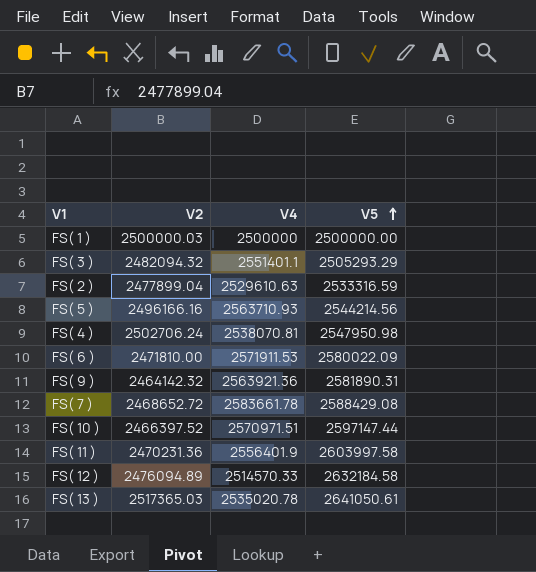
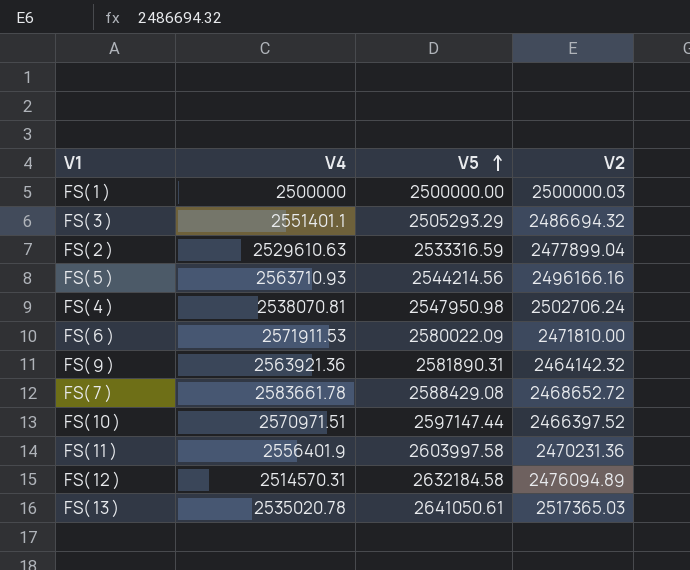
column V2 | position: 2 -> 4
FS( 3 ) | V2: 2482094.32 -> 2486694.32
FS( 12 ) | V4: 2514570.33 -> 2514570.31

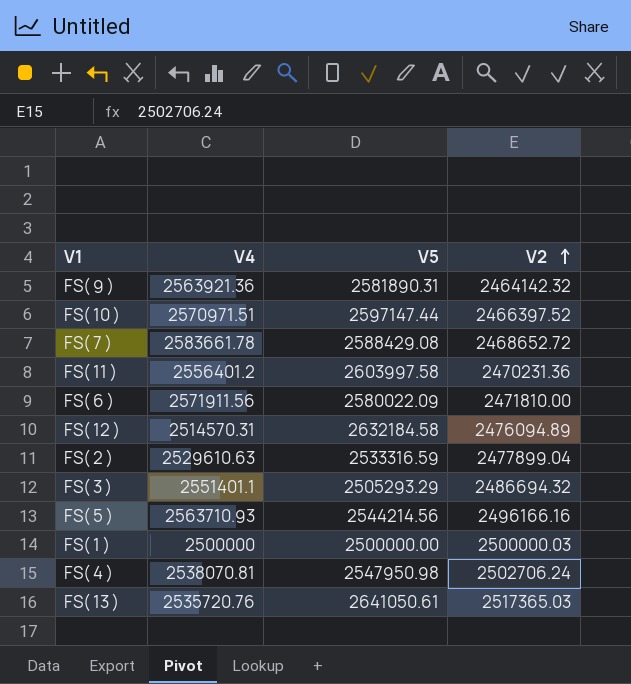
row order: V5 ascending -> V2 ascending
FS( 11 ) | V4: 2556401.9 -> 2556401.2
FS( 6 ) | V4: 2571911.53 -> 2571911.56
FS( 13 ) | V4: 2535020.78 -> 2535720.76

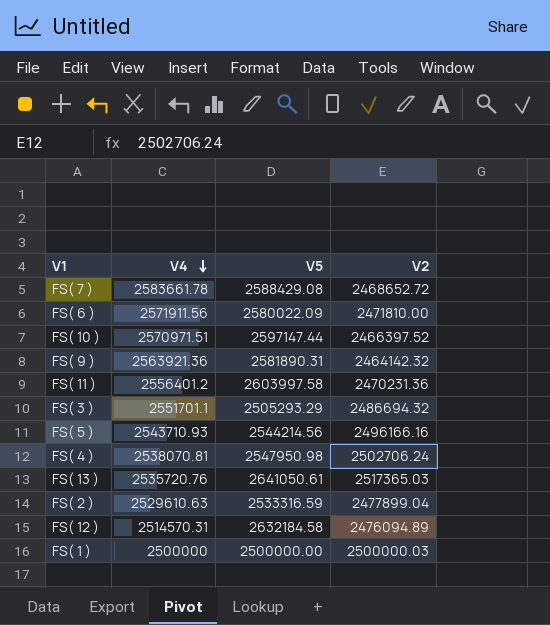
row order: V2 ascending -> V4 descending
FS( 3 ) | V4: 2551401.1 -> 2551701.1
FS( 5 ) | V4: 2563710.93 -> 2543710.93

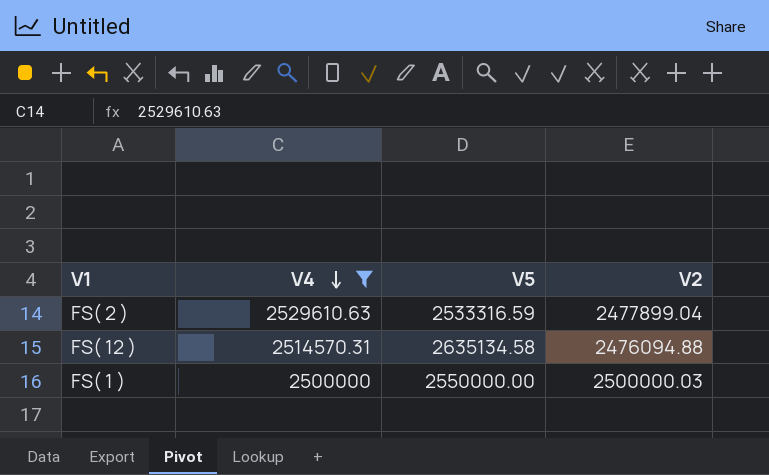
filter: none -> V4 <= 2529610.63
FS( 12 ) | V5: 2632184.58 -> 2635134.58
FS( 12 ) | V2: 2476094.89 -> 2476094.88
FS( 1 ) | V5: 2500000.00 -> 2550000.00

